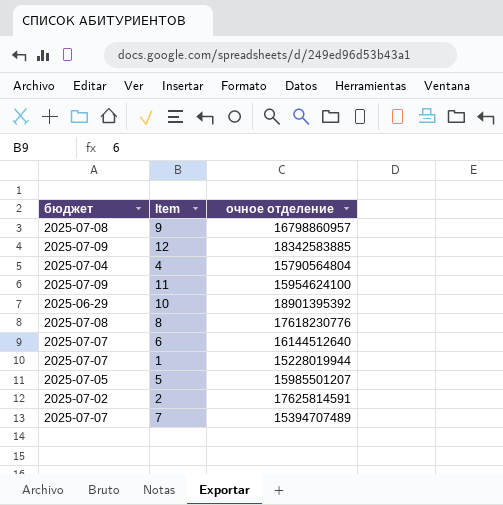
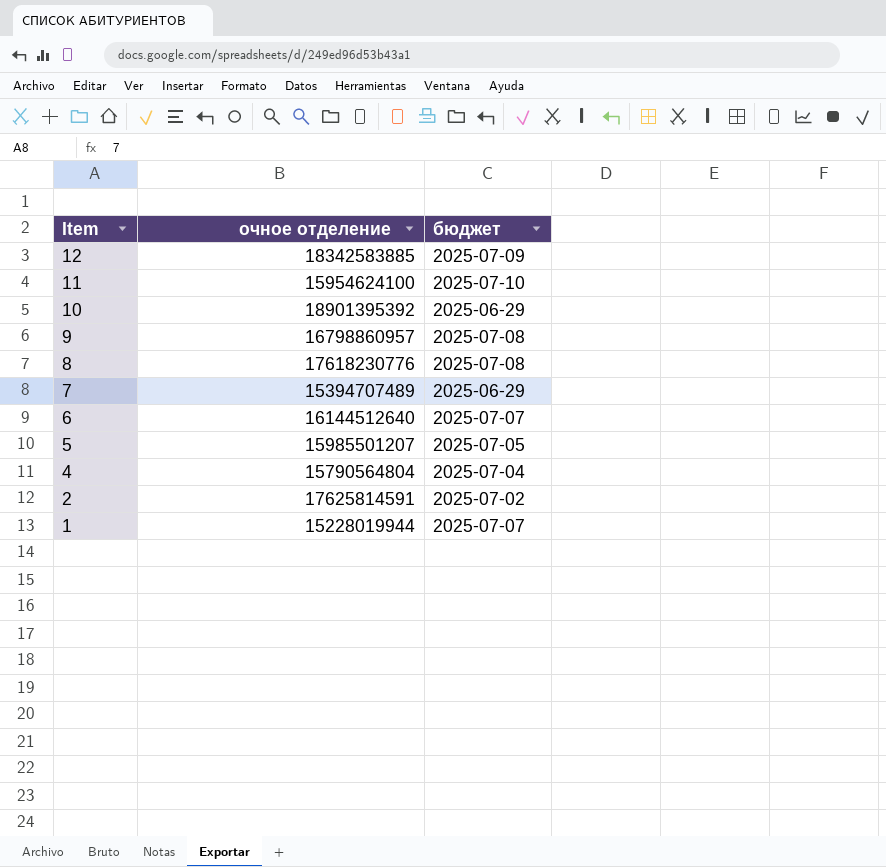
row order: none -> Item descending
column бюджет | position: 1 -> 3
11 | бюджет: 2025-07-09 -> 2025-07-10
7 | бюджет: 2025-07-07 -> 2025-06-29

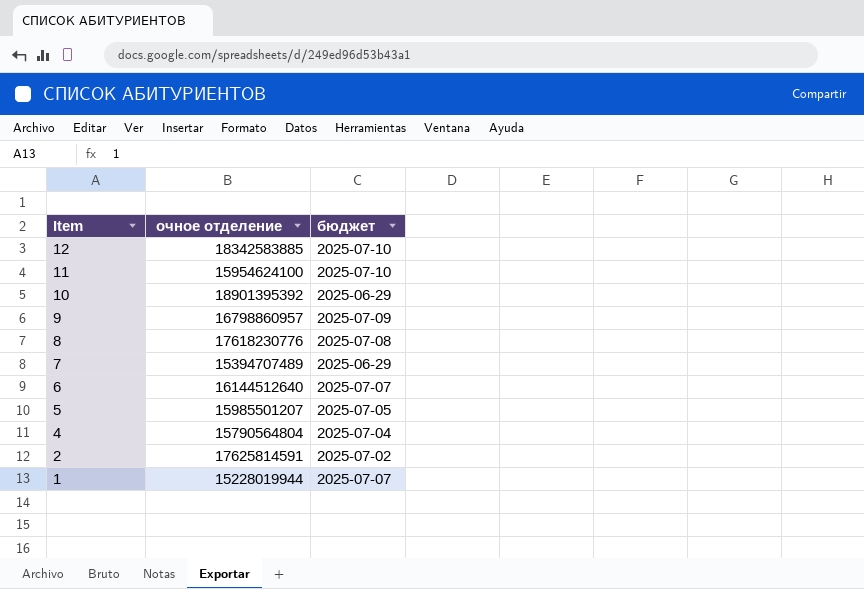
12 | бюджет: 2025-07-09 -> 2025-07-10
9 | бюджет: 2025-07-08 -> 2025-07-09

